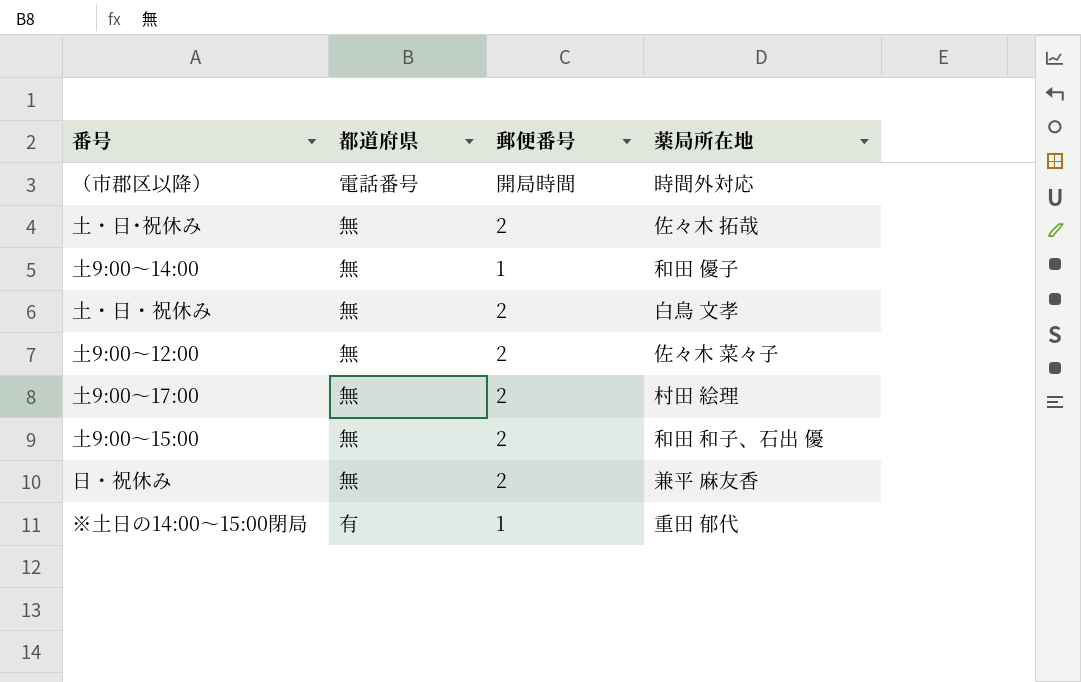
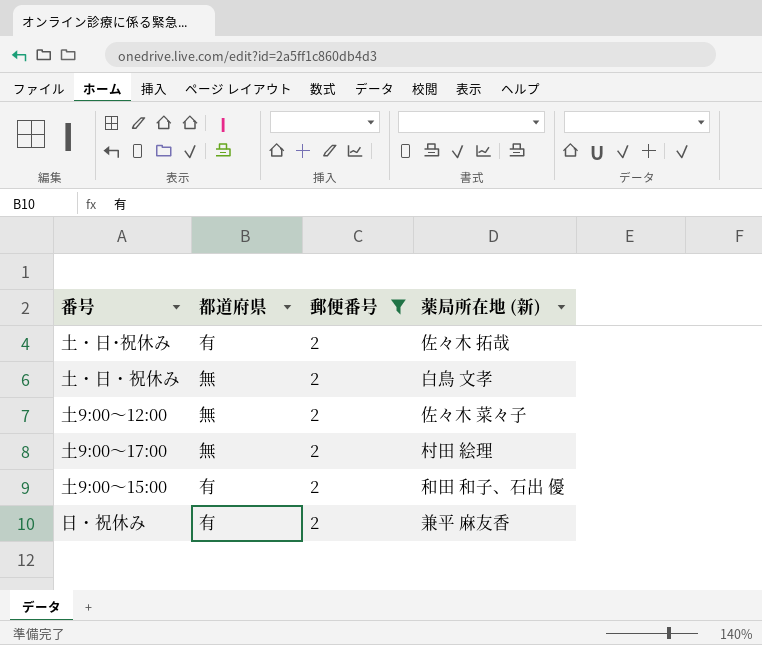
filter: none -> 郵便番号 = 2
column name: 薬局所在地 -> 薬局所在地 (新)
土・日･祝休み | 都道府県: 無 -> 有
土9:00～15:00 | 都道府県: 無 -> 有
日・祝休み | 都道府県: 無 -> 有

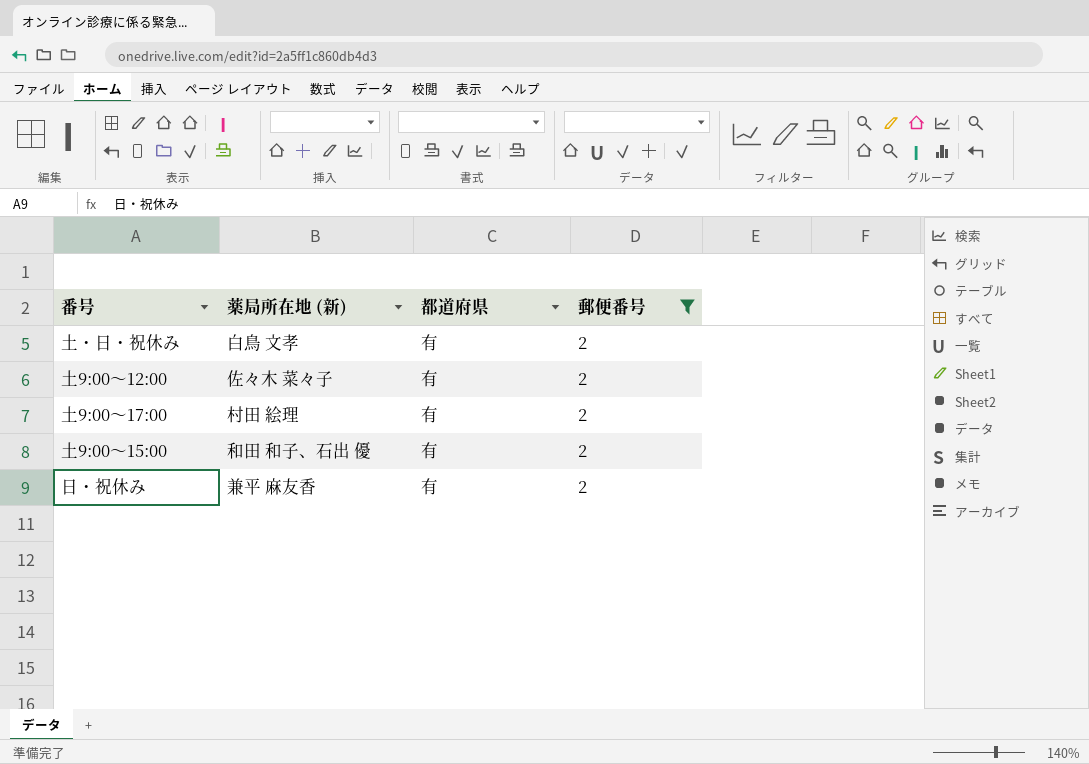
column 薬局所在地 (新) | position: 4 -> 2
row 土・日･祝休み: 有 | 2 | 佐々木 拓哉 -> none
土・日・祝休み | 都道府県: 無 -> 有
土9:00～12:00 | 都道府県: 無 -> 有
土9:00～17:00 | 都道府県: 無 -> 有

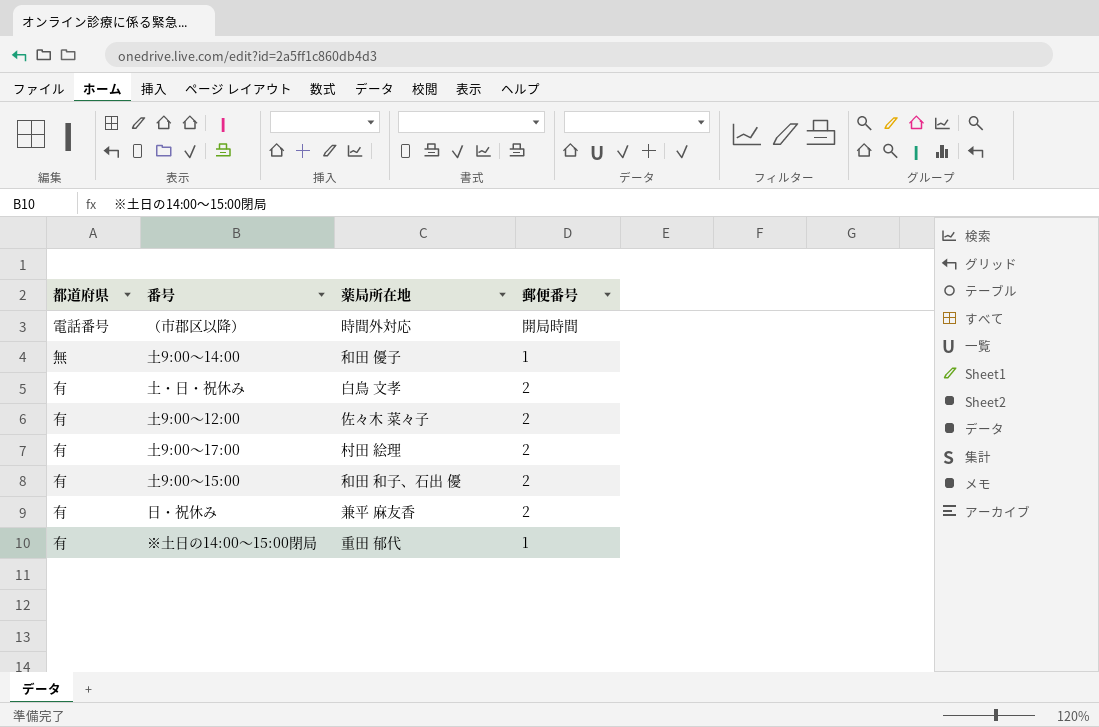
filter: 郵便番号 = 2 -> none
column 都道府県 | position: 3 -> 1
column name: 薬局所在地 (新) -> 薬局所在地

